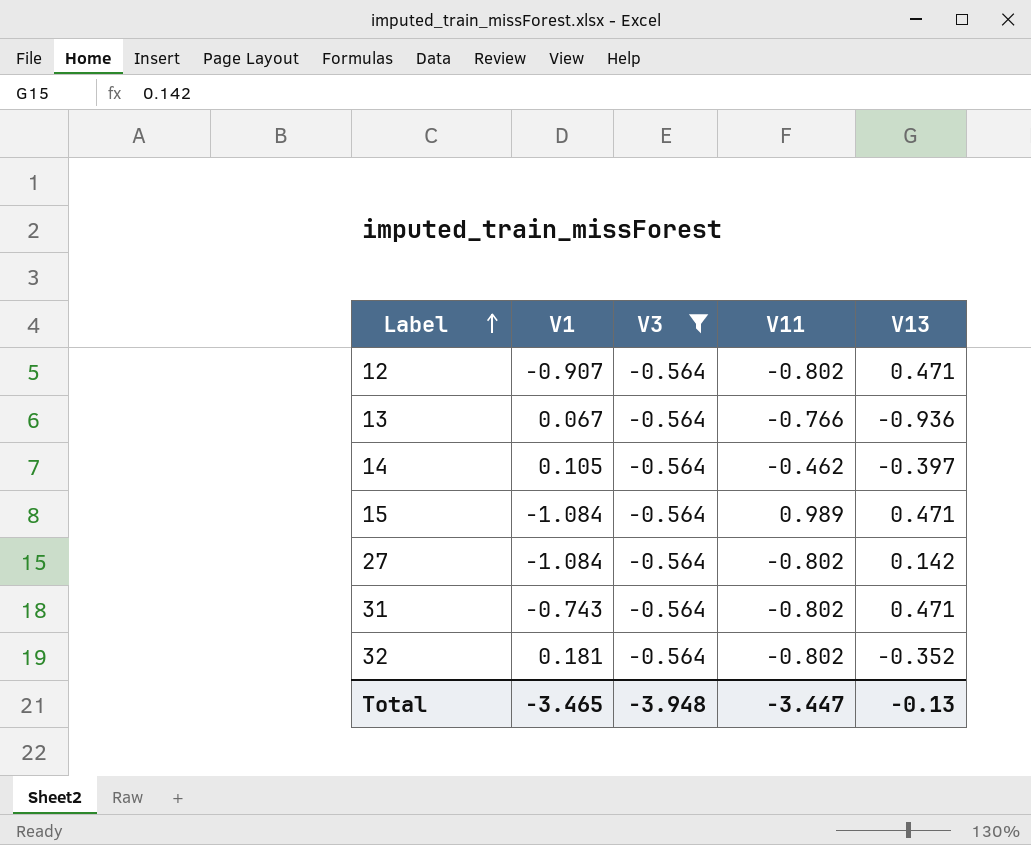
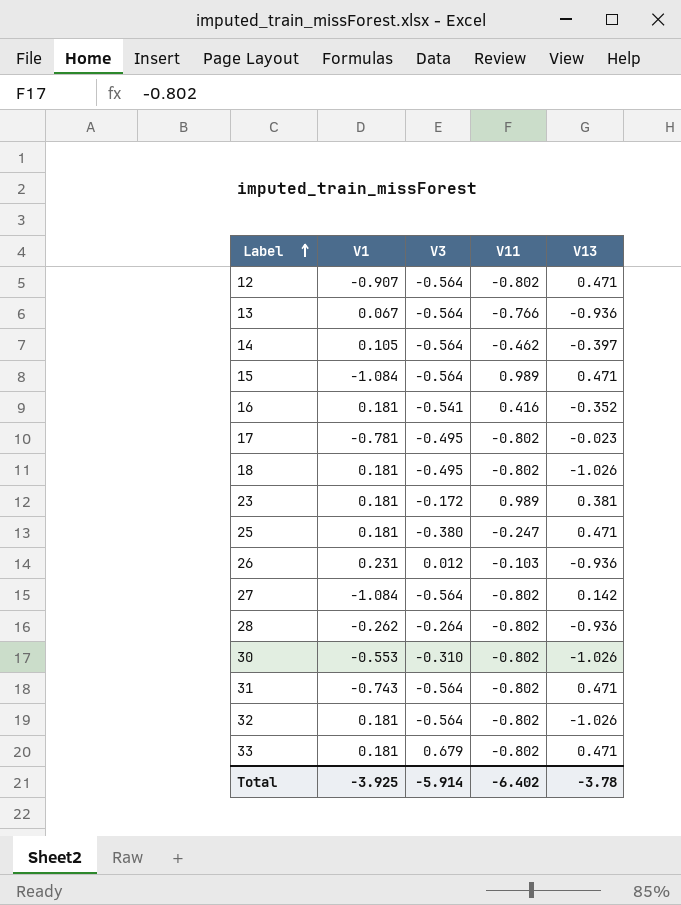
filter: V3 = -0.564 -> none
32 | V13: -0.352 -> -1.026
Total | V1: -3.465 -> -3.925
Total | V3: -3.948 -> -5.914
Total | V11: -3.447 -> -6.402
Total | V13: -0.13 -> -3.78

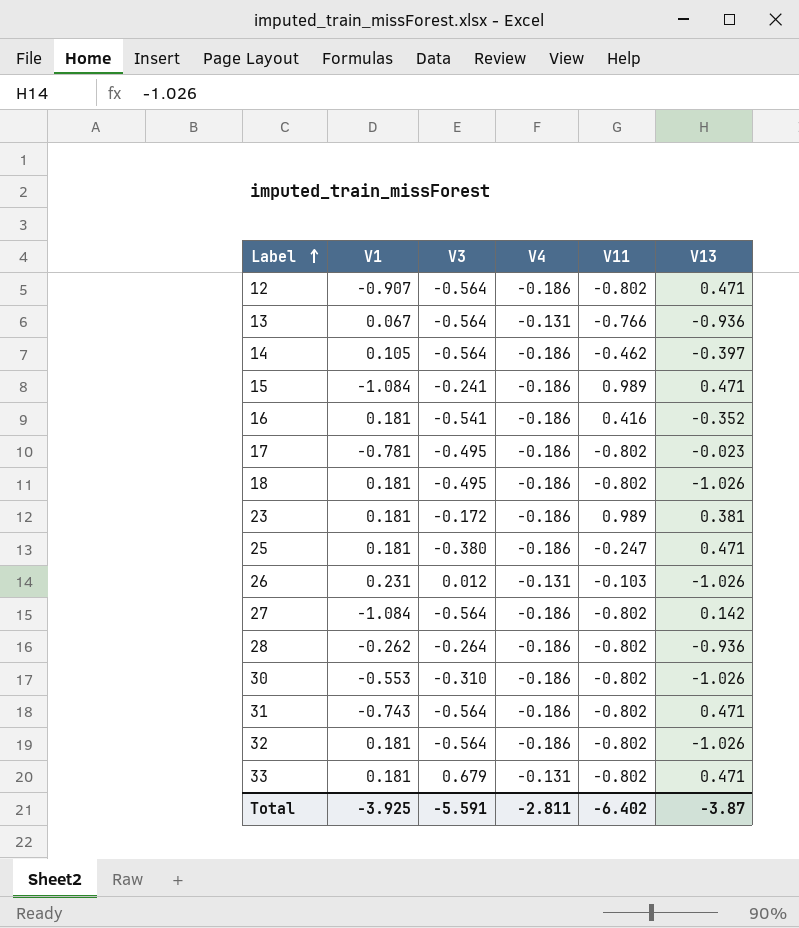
column V4 | position: none -> 4
15 | V3: -0.564 -> -0.241
26 | V13: -0.936 -> -1.026
Total | V3: -5.914 -> -5.591
Total | V13: -3.78 -> -3.87

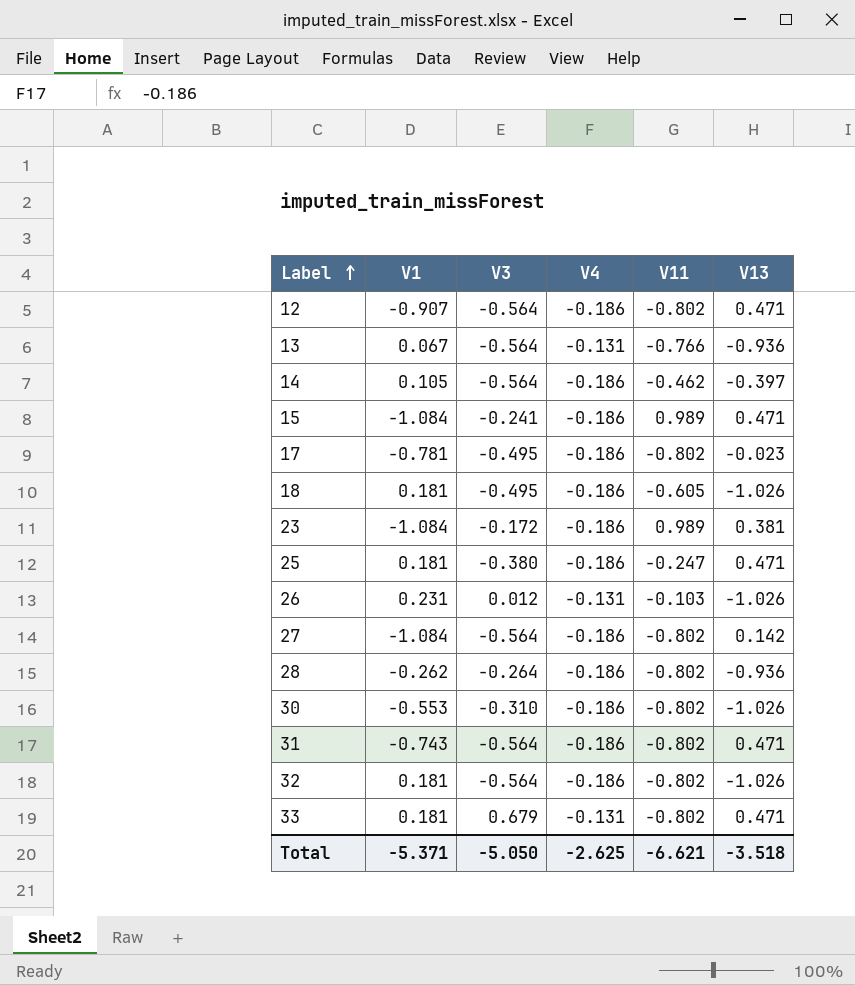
row 16: 0.181 | -0.541 | -0.186 | 0.416 | -0.352 -> none
18 | V11: -0.802 -> -0.605
23 | V1: 0.181 -> -1.084
Total | V1: -3.925 -> -5.371
Total | V3: -5.591 -> -5.050
Total | V4: -2.811 -> -2.625
Total | V11: -6.402 -> -6.621
Total | V13: -3.87 -> -3.518

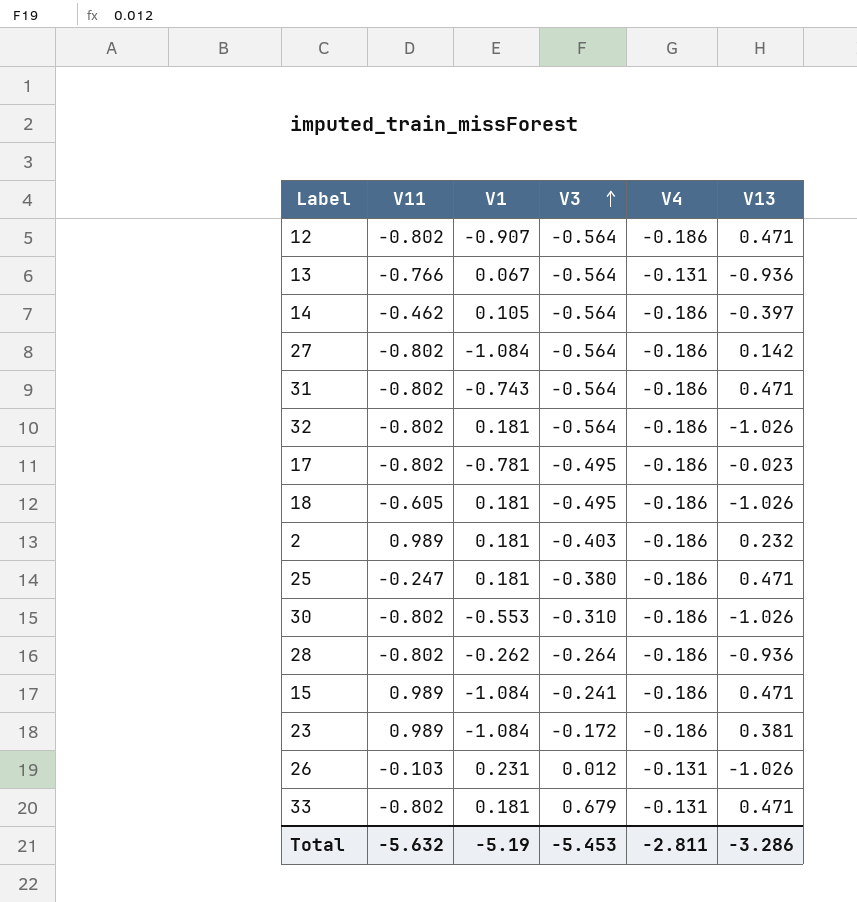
row order: Label ascending -> V3 ascending
column V11 | position: 5 -> 2
row 2: none -> 0.989 | 0.181 | -0.403 | -0.186 | 0.232
Total | V11: -6.621 -> -5.632
Total | V1: -5.371 -> -5.19
Total | V3: -5.050 -> -5.453
Total | V4: -2.625 -> -2.811
Total | V13: -3.518 -> -3.286

